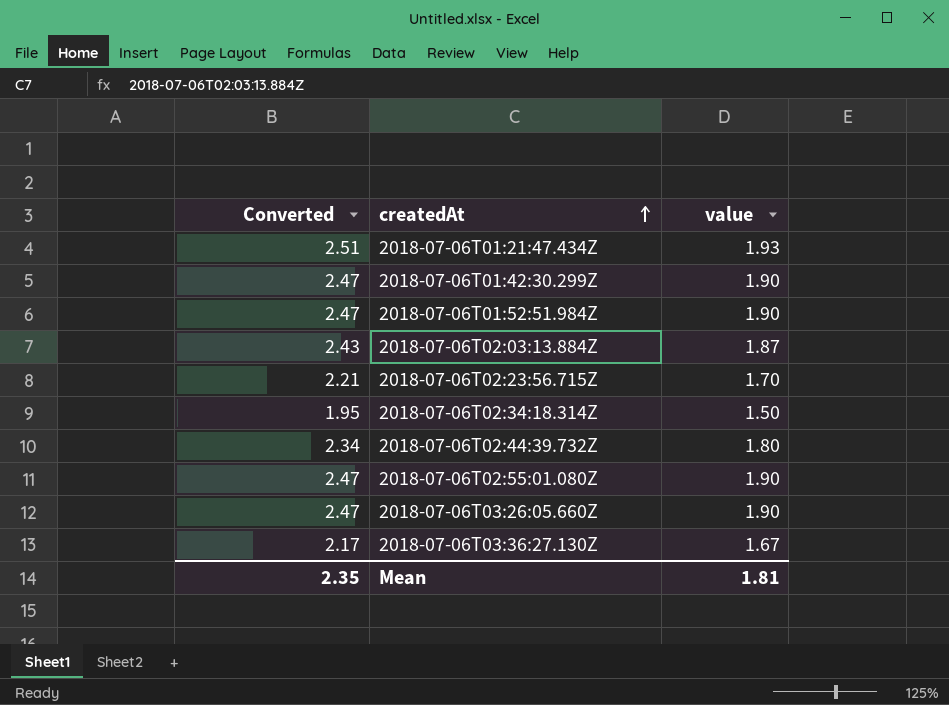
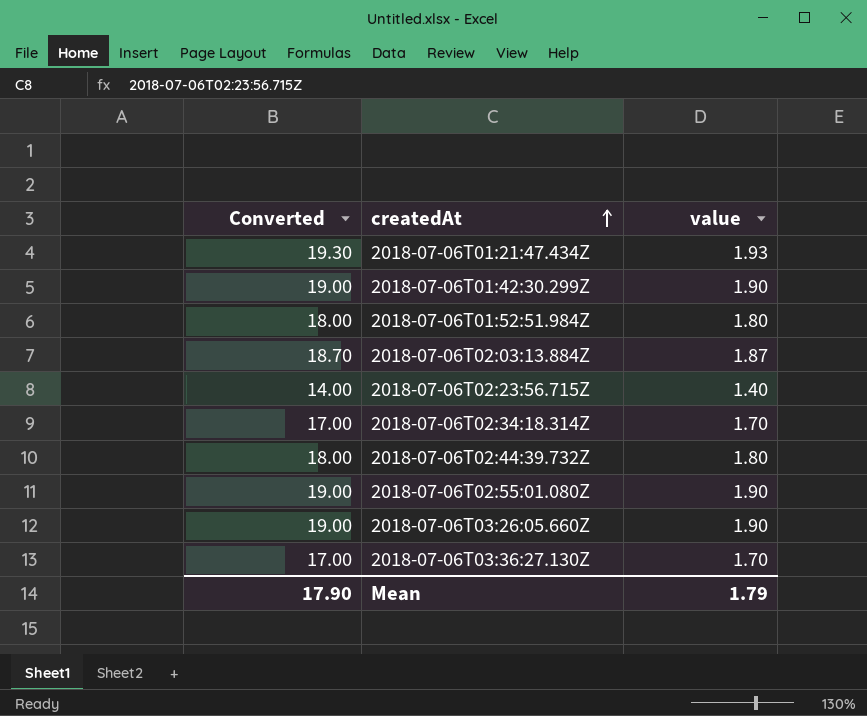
column Converted | formula: [value] * 1.3 -> [value] * 10
2018-07-06T01:52:51.984Z | value: 1.90 -> 1.80
2018-07-06T02:23:56.715Z | value: 1.70 -> 1.40
2018-07-06T02:34:18.314Z | value: 1.50 -> 1.70
2018-07-06T03:36:27.130Z | value: 1.67 -> 1.70
Mean | Converted: 2.35 -> 17.90
Mean | value: 1.81 -> 1.79

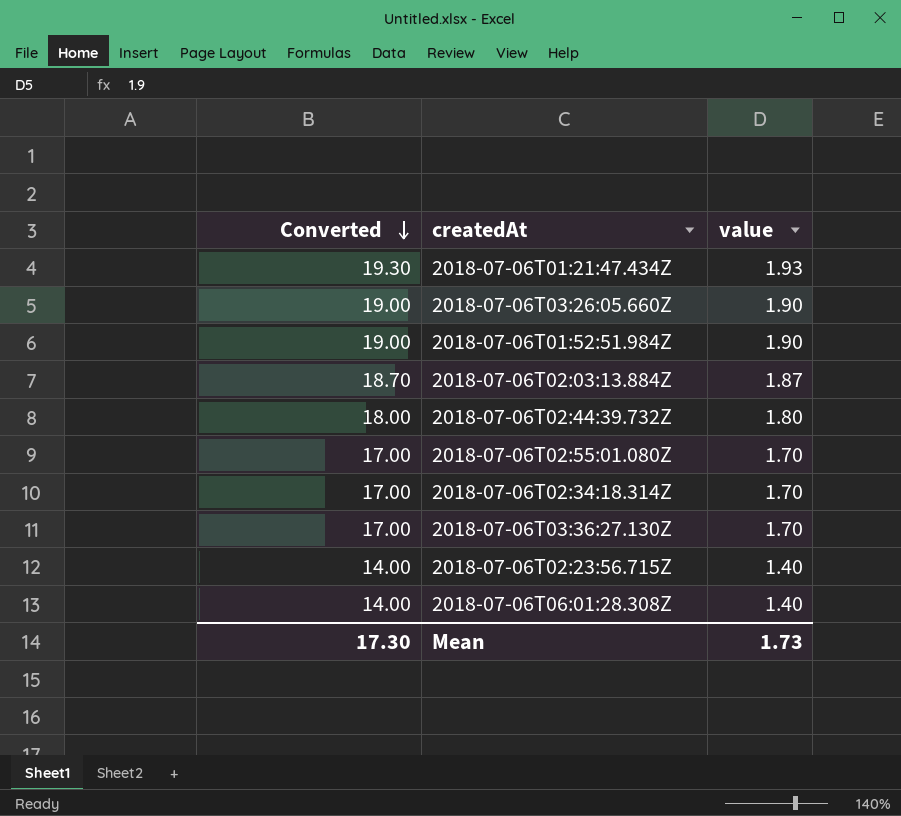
row order: createdAt ascending -> Converted descending
row 2018-07-06T01:42:30.299Z: 19.00 | 1.90 -> none
2018-07-06T01:52:51.984Z | Converted: 18.00 -> 19.00
2018-07-06T01:52:51.984Z | value: 1.80 -> 1.90
2018-07-06T02:55:01.080Z | Converted: 19.00 -> 17.00
2018-07-06T02:55:01.080Z | value: 1.90 -> 1.70
row 2018-07-06T06:01:28.308Z: none -> 14.00 | 1.40
Mean | Converted: 17.90 -> 17.30
Mean | value: 1.79 -> 1.73

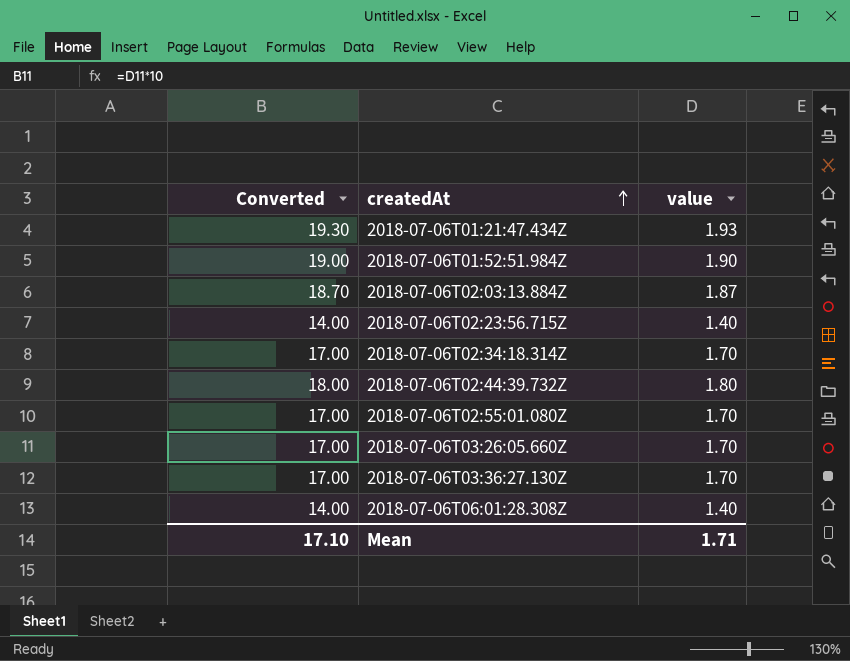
row order: Converted descending -> createdAt ascending
2018-07-06T03:26:05.660Z | Converted: 19.00 -> 17.00
2018-07-06T03:26:05.660Z | value: 1.90 -> 1.70
Mean | Converted: 17.30 -> 17.10
Mean | value: 1.73 -> 1.71

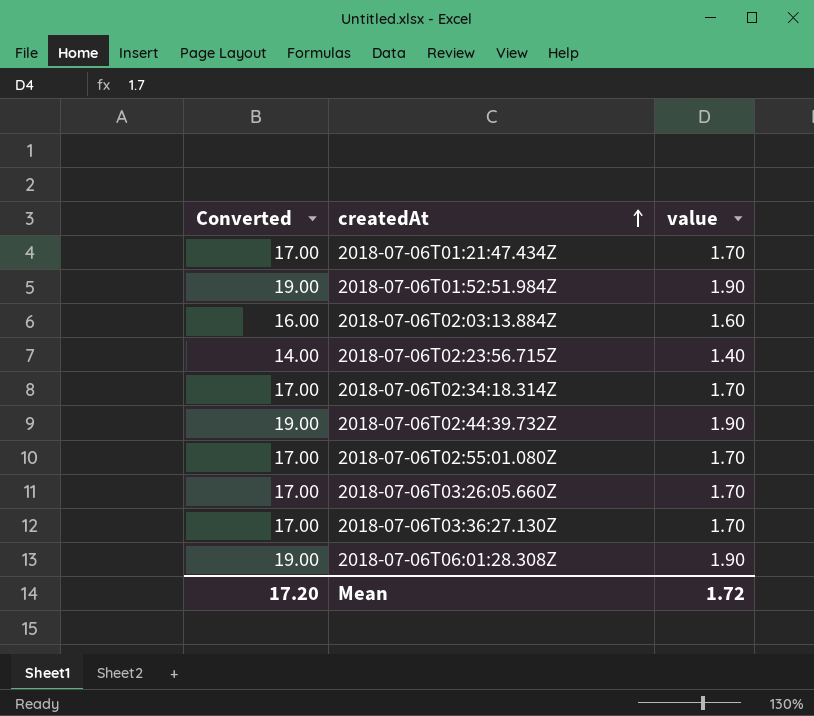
2018-07-06T01:21:47.434Z | Converted: 19.30 -> 17.00
2018-07-06T01:21:47.434Z | value: 1.93 -> 1.70
2018-07-06T02:03:13.884Z | Converted: 18.70 -> 16.00
2018-07-06T02:03:13.884Z | value: 1.87 -> 1.60
2018-07-06T02:44:39.732Z | Converted: 18.00 -> 19.00
2018-07-06T02:44:39.732Z | value: 1.80 -> 1.90
2018-07-06T06:01:28.308Z | Converted: 14.00 -> 19.00
2018-07-06T06:01:28.308Z | value: 1.40 -> 1.90
Mean | Converted: 17.10 -> 17.20
Mean | value: 1.71 -> 1.72

